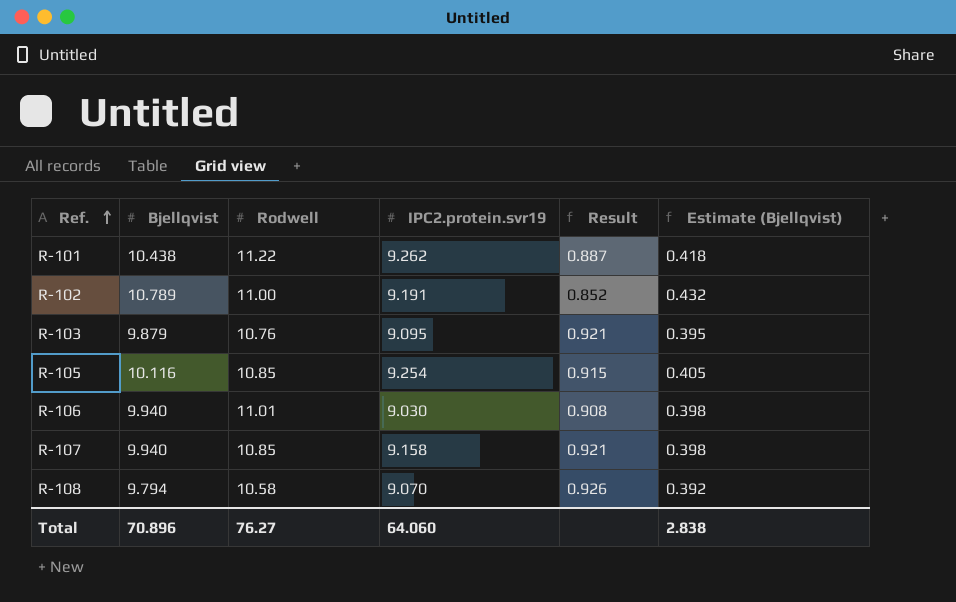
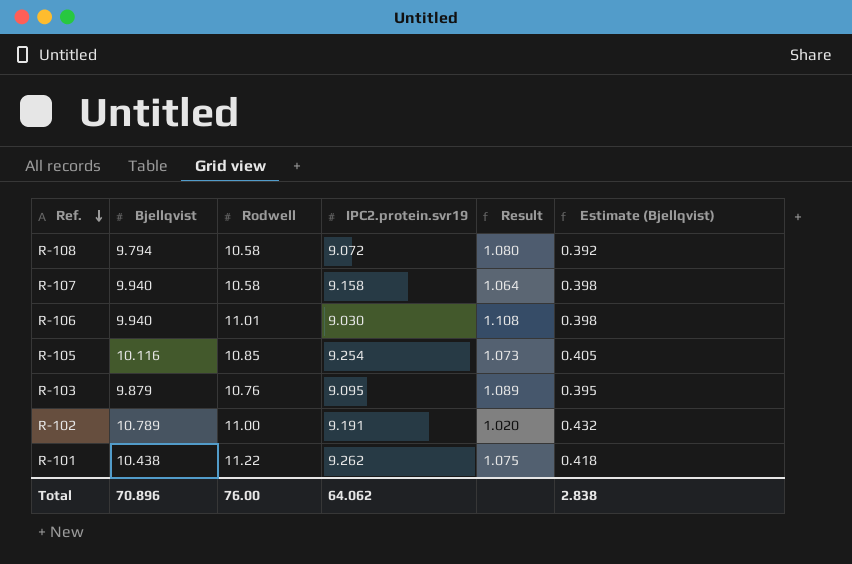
row order: Ref. ascending -> Ref. descending
column Result | formula: [IPC2.protein.svr19] / [Bjellqvist] -> [Rodwell] / [Bjellqvist]
R-108 | IPC2.protein.svr19: 9.070 -> 9.072
R-107 | Rodwell: 10.85 -> 10.58
Total | Rodwell: 76.27 -> 76.00
Total | IPC2.protein.svr19: 64.060 -> 64.062

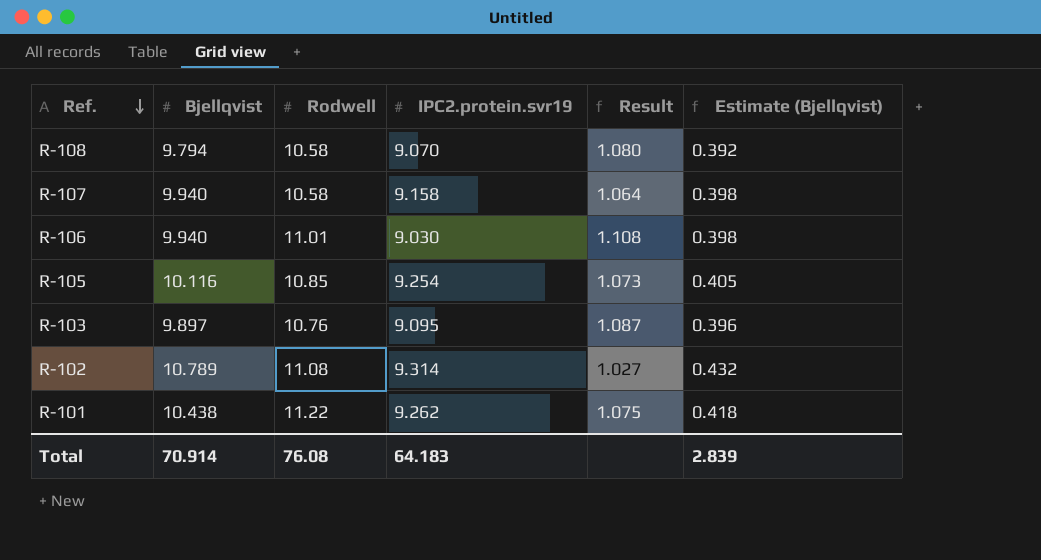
R-108 | IPC2.protein.svr19: 9.072 -> 9.070
R-103 | Bjellqvist: 9.879 -> 9.897
R-103 | Result: 1.089 -> 1.087
R-103 | Estimate (Bjellqvist): 0.395 -> 0.396
R-102 | Rodwell: 11.00 -> 11.08
R-102 | IPC2.protein.svr19: 9.191 -> 9.314
R-102 | Result: 1.020 -> 1.027
Total | Bjellqvist: 70.896 -> 70.914
Total | Rodwell: 76.00 -> 76.08
Total | IPC2.protein.svr19: 64.062 -> 64.183
Total | Estimate (Bjellqvist): 2.838 -> 2.839

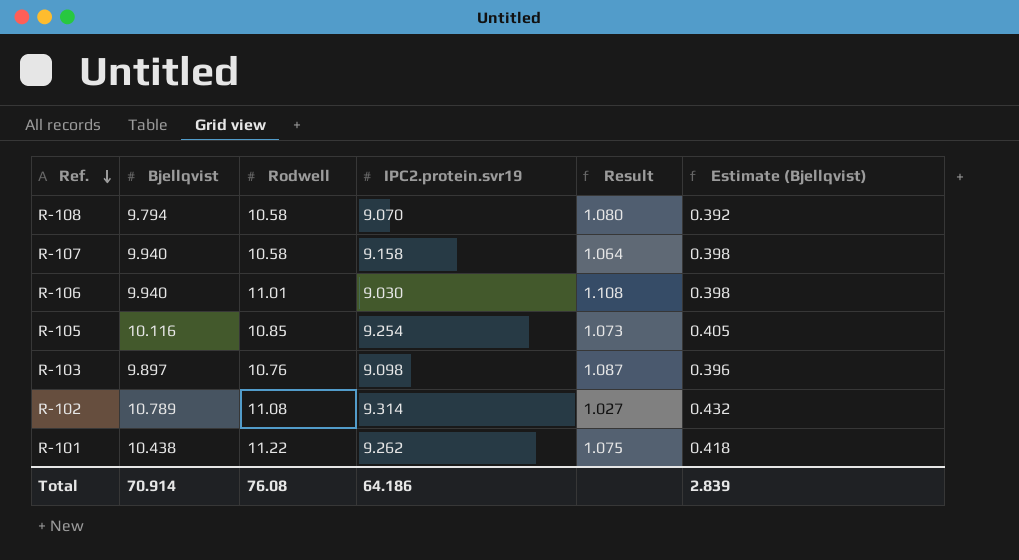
R-103 | IPC2.protein.svr19: 9.095 -> 9.098
Total | IPC2.protein.svr19: 64.183 -> 64.186

